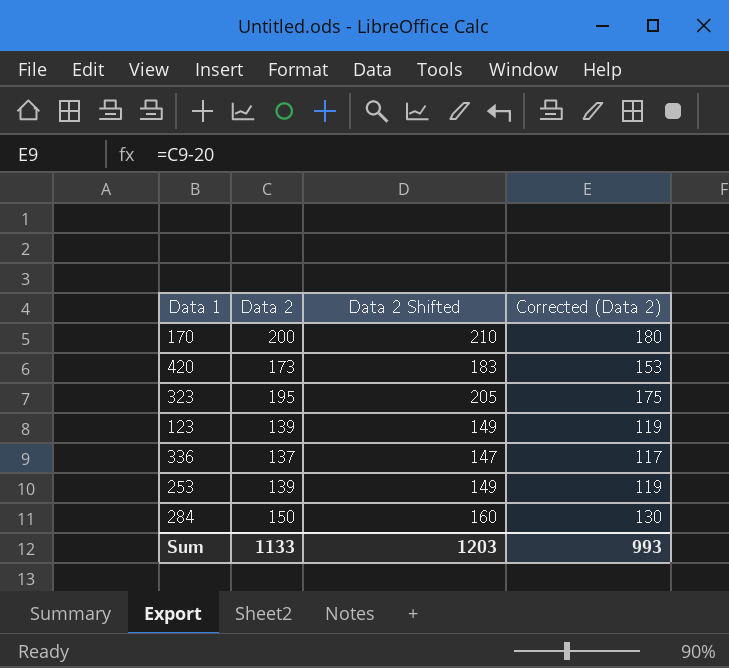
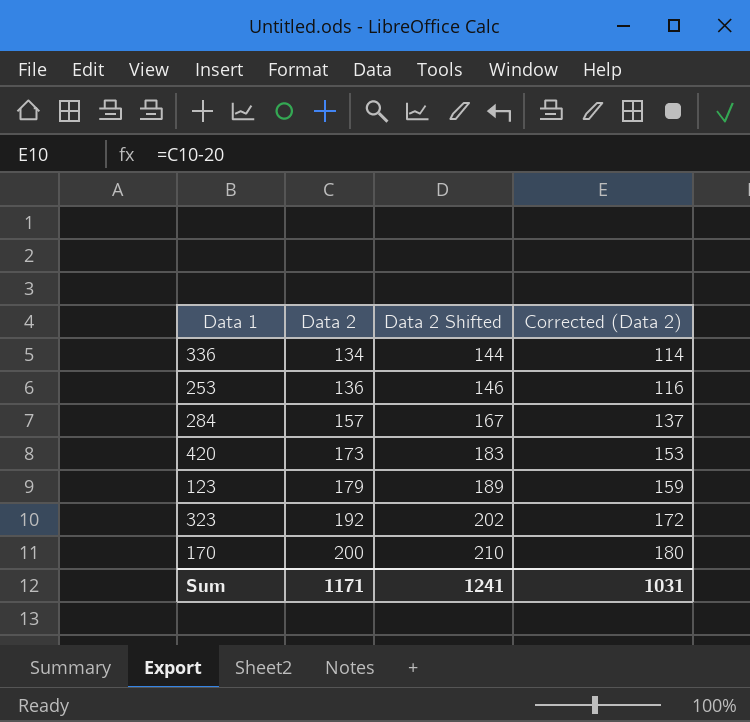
row order: none -> Data 2 ascending
336 | Data 2: 137 -> 134
336 | Data 2 Shifted: 147 -> 144
336 | Corrected (Data 2): 117 -> 114
253 | Data 2: 139 -> 136
253 | Data 2 Shifted: 149 -> 146
253 | Corrected (Data 2): 119 -> 116
284 | Data 2: 150 -> 157
284 | Data 2 Shifted: 160 -> 167
284 | Corrected (Data 2): 130 -> 137
123 | Data 2: 139 -> 179
123 | Data 2 Shifted: 149 -> 189
123 | Corrected (Data 2): 119 -> 159
323 | Data 2: 195 -> 192
323 | Data 2 Shifted: 205 -> 202
323 | Corrected (Data 2): 175 -> 172
Sum | Data 2: 1133 -> 1171
Sum | Data 2 Shifted: 1203 -> 1241
Sum | Corrected (Data 2): 993 -> 1031

